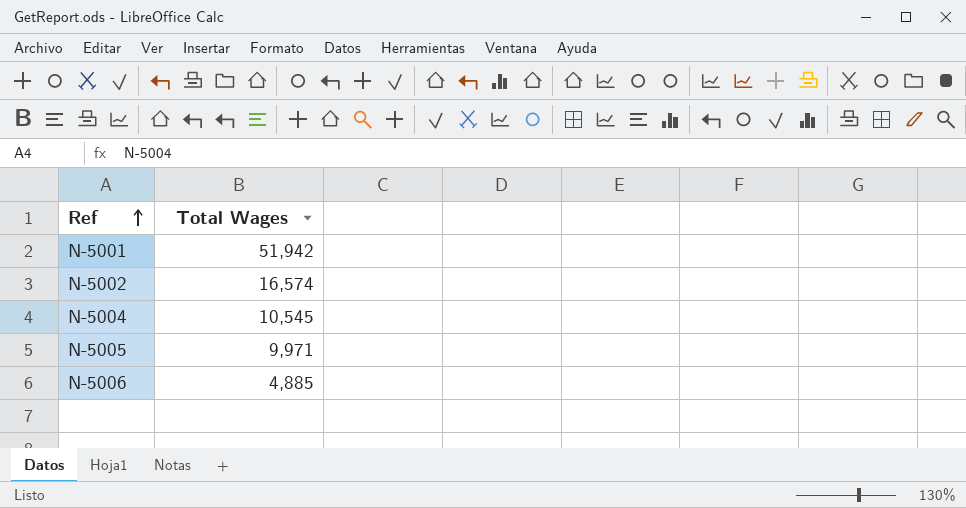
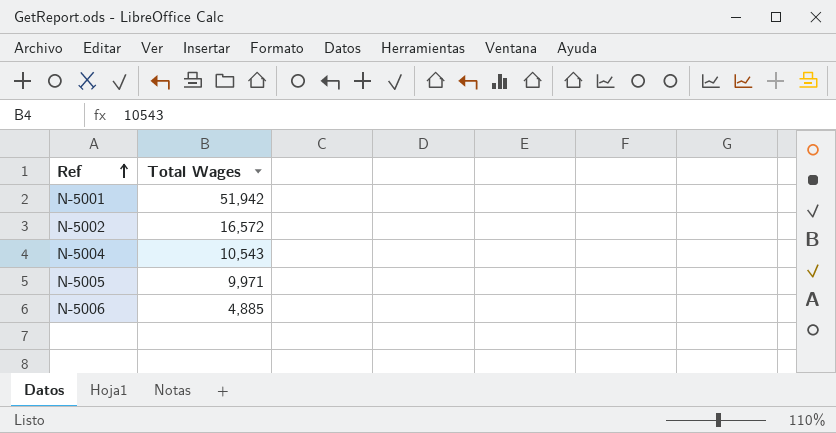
N-5002 | Total Wages: 16,574 -> 16,572
N-5004 | Total Wages: 10,545 -> 10,543

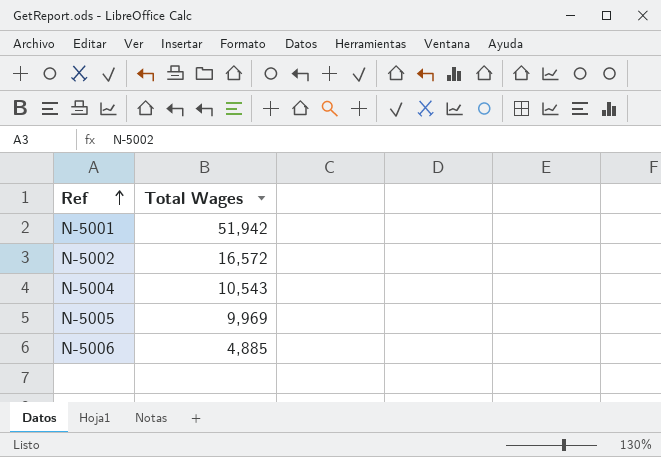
N-5005 | Total Wages: 9,971 -> 9,969

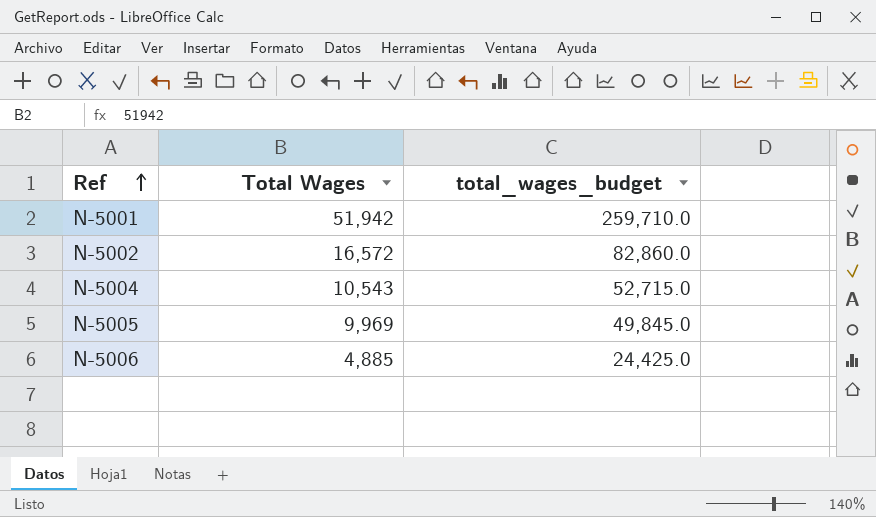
column total_wages_budget | formula: none -> [Total Wages] * 5

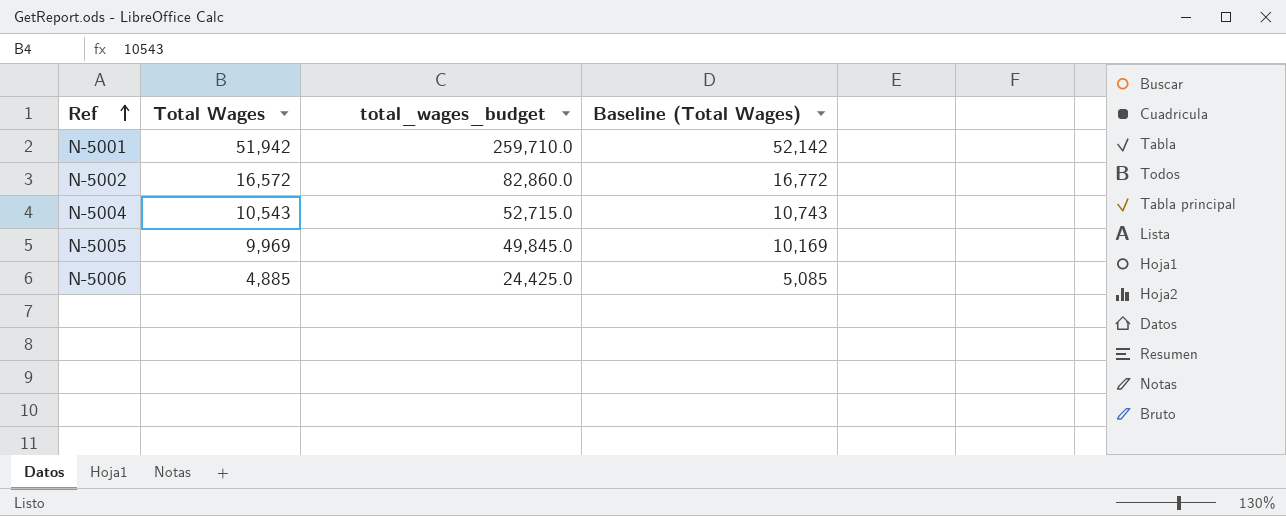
column Baseline (Total Wages) | formula: none -> [Total Wages] + 200

